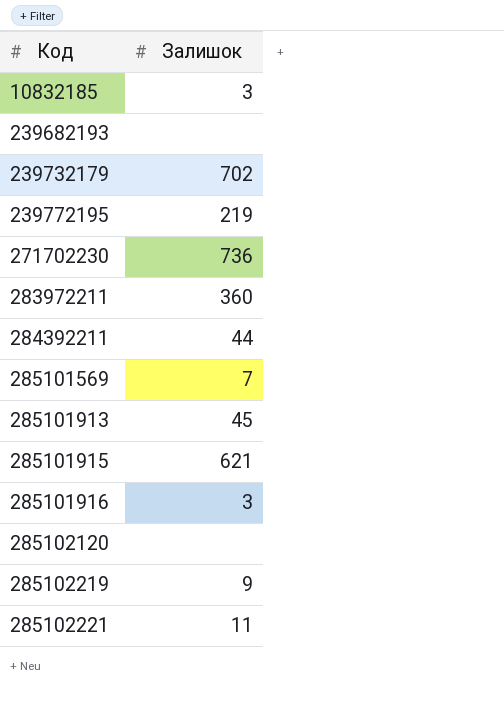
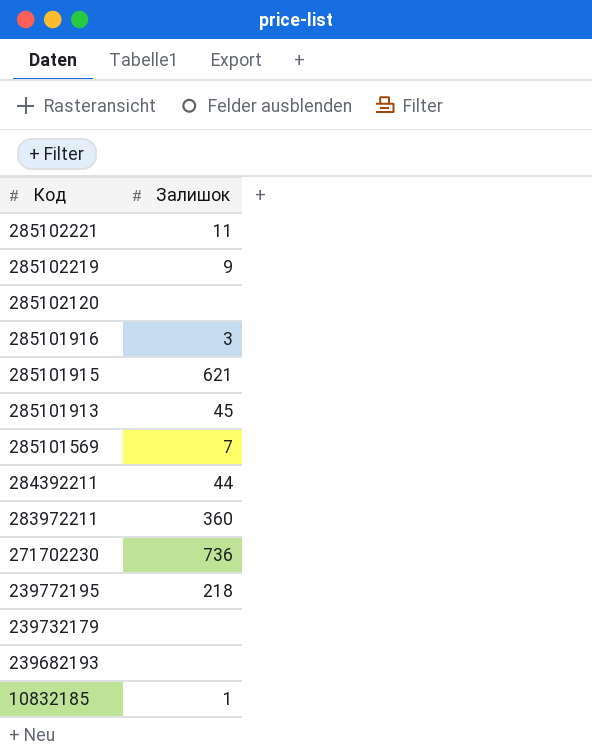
row order: Код ascending -> Код descending
239772195 | Залишок: 219 -> 218
239732179 | Залишок: 702 -> none
10832185 | Залишок: 3 -> 1

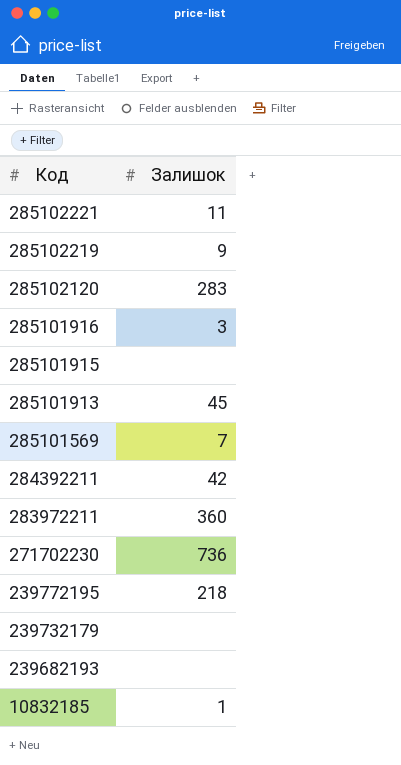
285102120 | Залишок: none -> 283
285101915 | Залишок: 621 -> none
284392211 | Залишок: 44 -> 42

